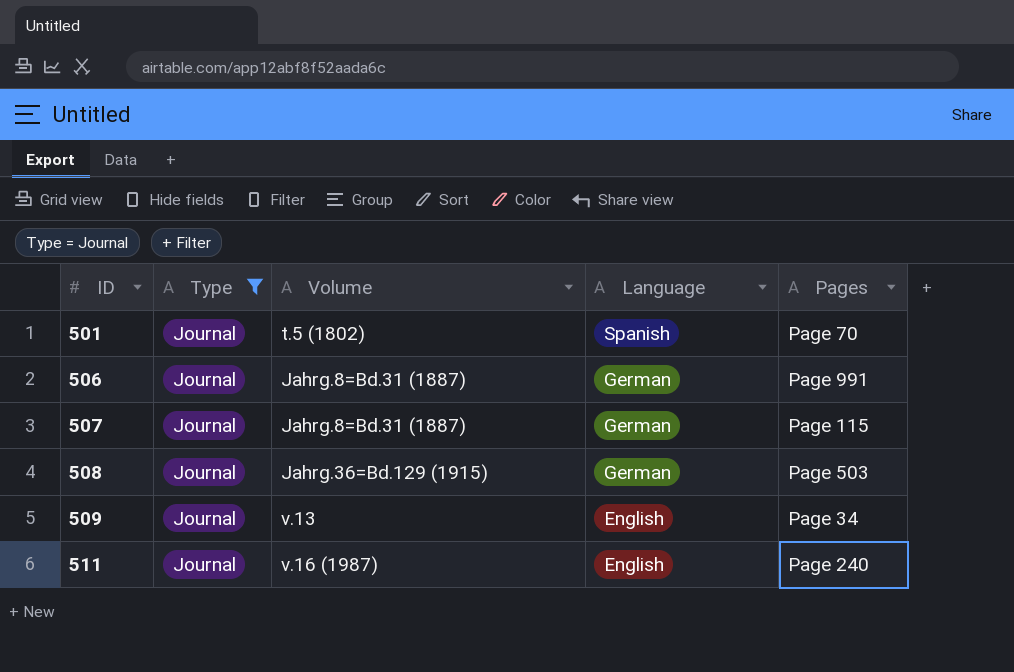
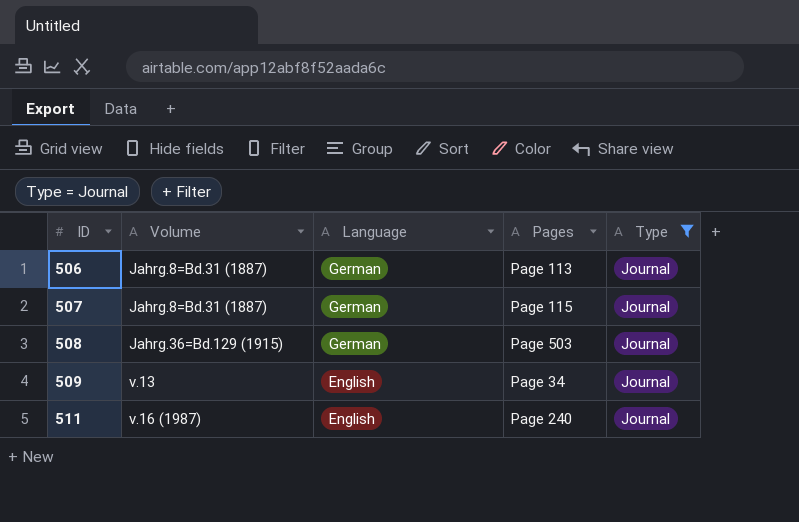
column Type | position: 2 -> 5
row 501: Journal | t.5 (1802) | Spanish | Page 70 -> none
506 | Pages: Page 991 -> Page 113

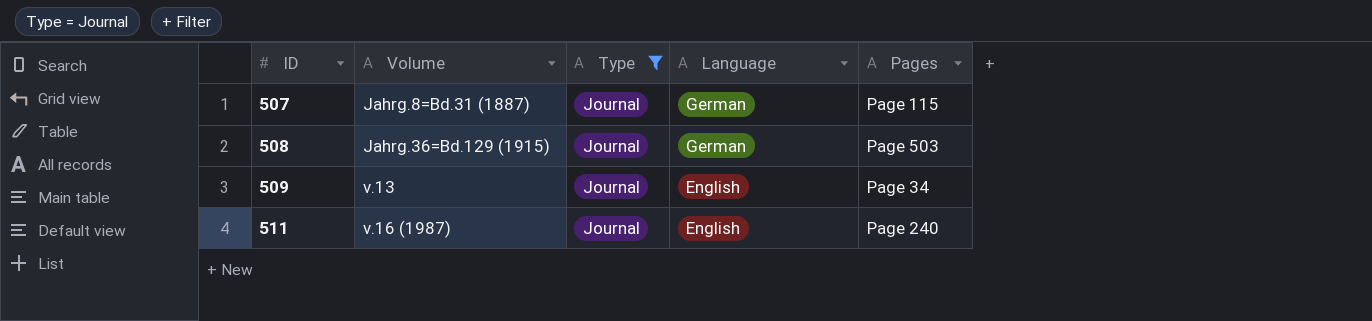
column Type | position: 5 -> 3
row 506: Jahrg.8=Bd.31 (1887) | German | Page 113 | Journal -> none

